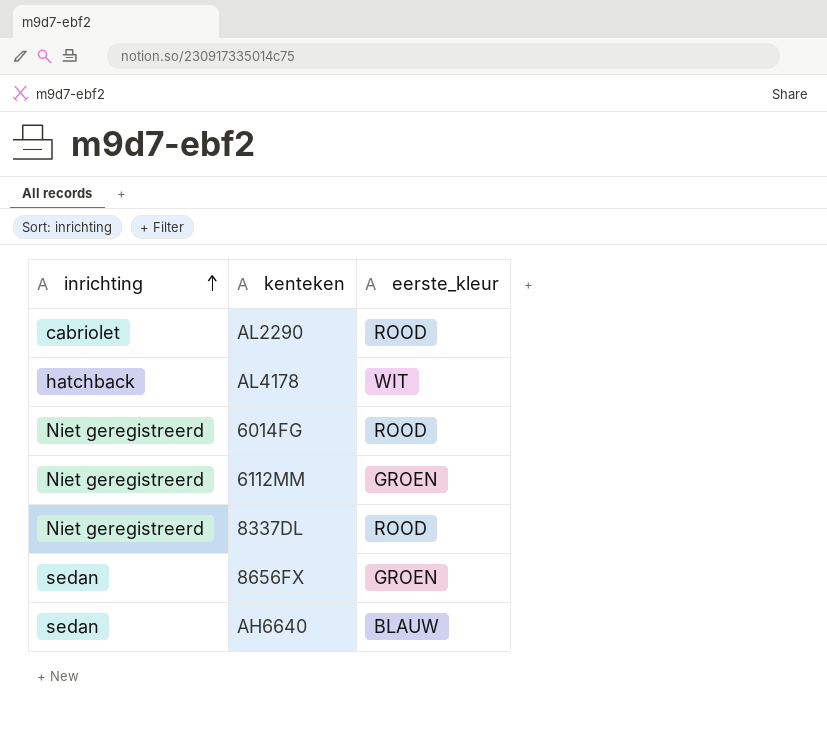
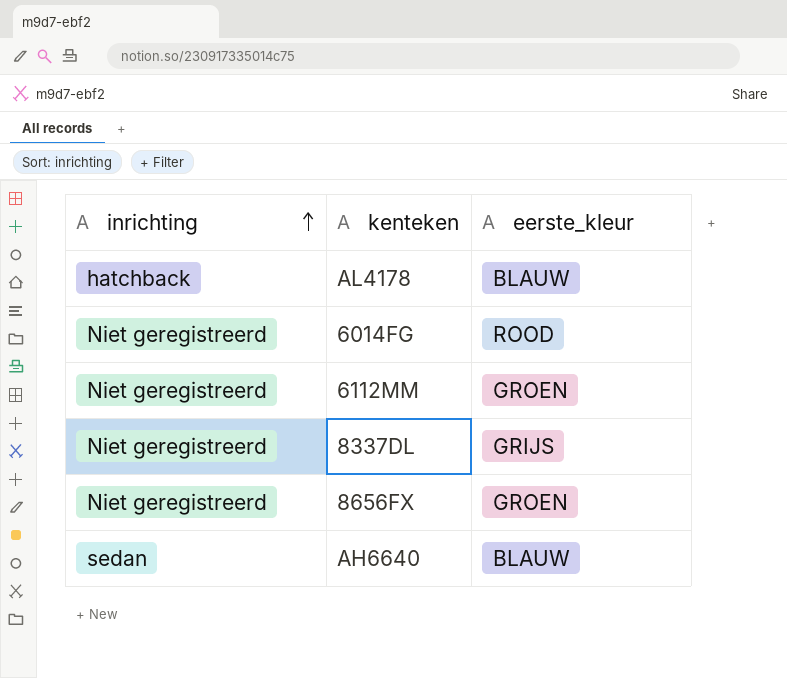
row AL2290: cabriolet | ROOD -> none
AL4178 | eerste_kleur: WIT -> BLAUW
8337DL | eerste_kleur: ROOD -> GRIJS
8656FX | inrichting: sedan -> Niet geregistreerd

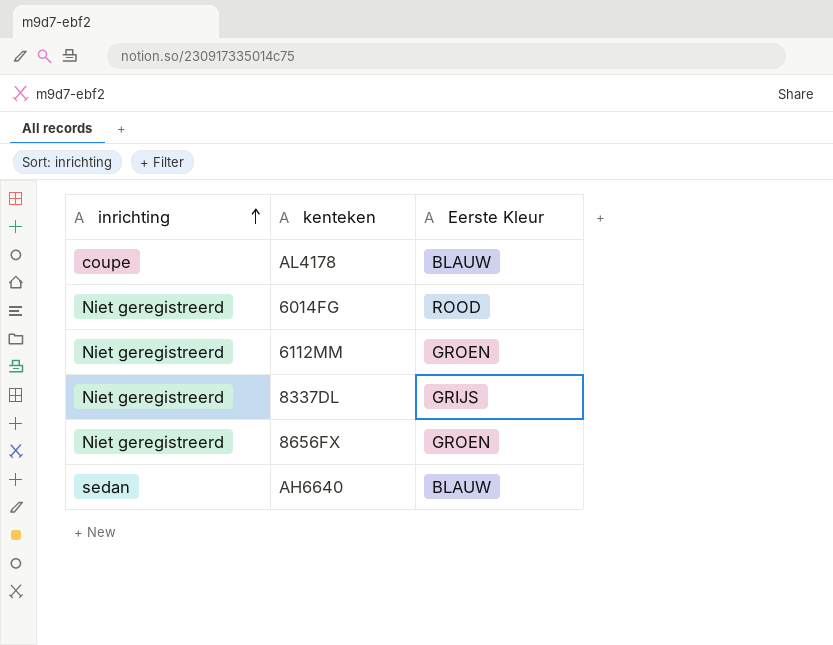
column name: eerste_kleur -> Eerste Kleur
AL4178 | inrichting: hatchback -> coupe

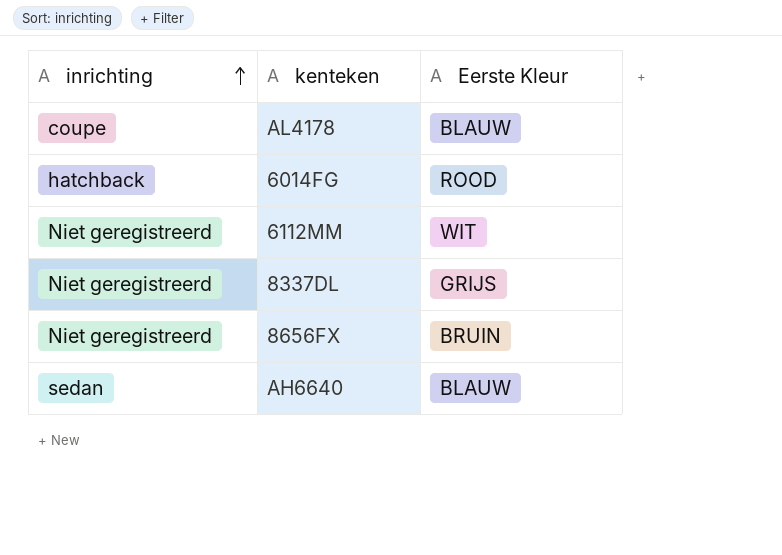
6014FG | inrichting: Niet geregistreerd -> hatchback
6112MM | Eerste Kleur: GROEN -> WIT
8656FX | Eerste Kleur: GROEN -> BRUIN

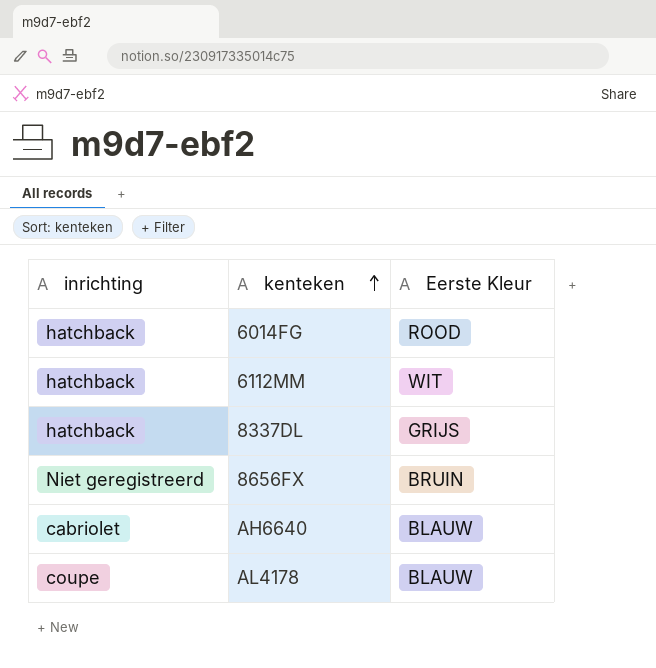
row order: inrichting ascending -> kenteken ascending
6112MM | inrichting: Niet geregistreerd -> hatchback
8337DL | inrichting: Niet geregistreerd -> hatchback
AH6640 | inrichting: sedan -> cabriolet

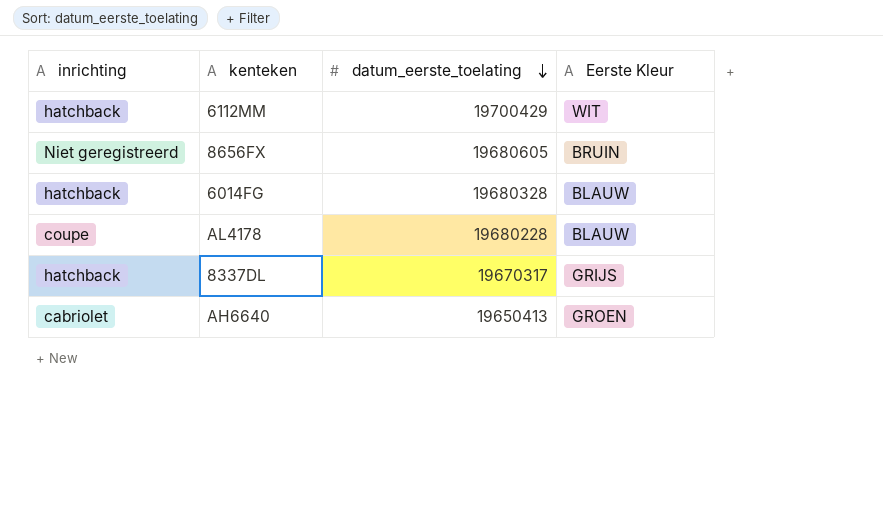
row order: kenteken ascending -> datum_eerste_toelating descending
column datum_eerste_toelating | position: none -> 3
6014FG | Eerste Kleur: ROOD -> BLAUW
AH6640 | Eerste Kleur: BLAUW -> GROEN

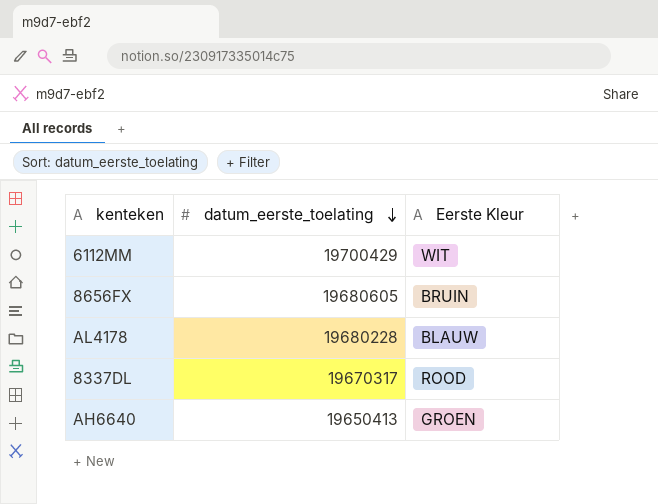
column inrichting | position: 1 -> none
row 6014FG: hatchback | 19680328 | BLAUW -> none
8337DL | Eerste Kleur: GRIJS -> ROOD

